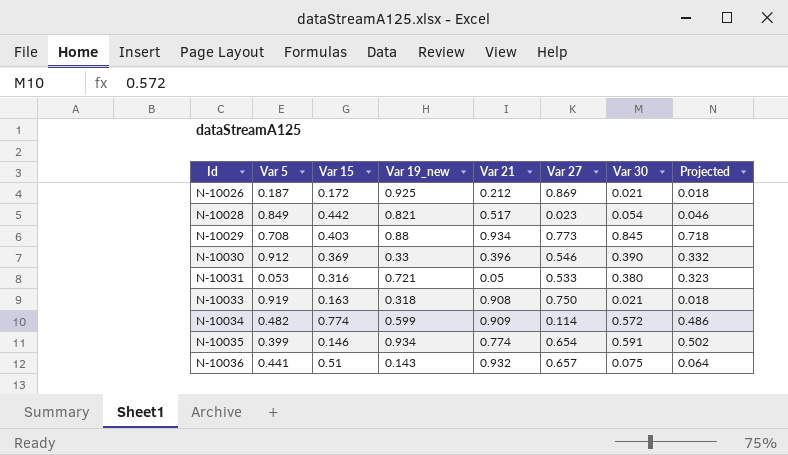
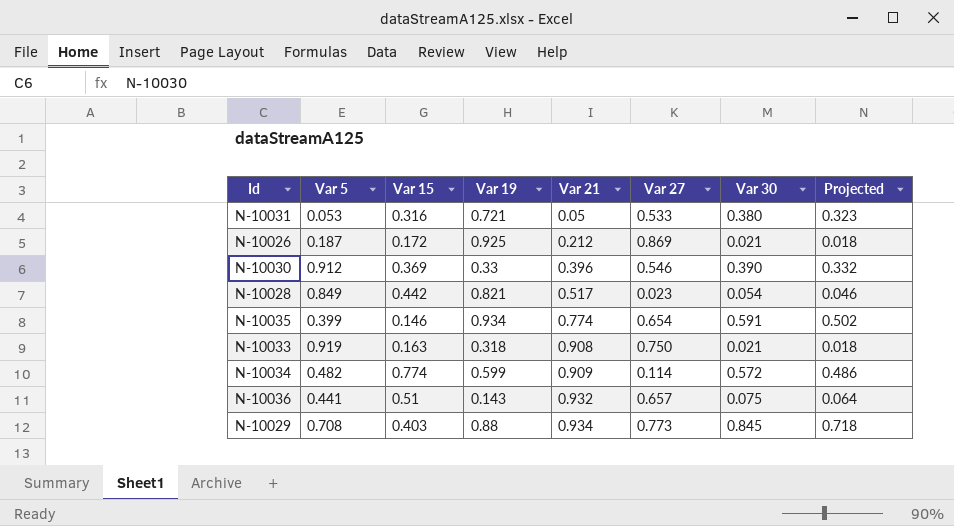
row order: Id ascending -> Var 21 ascending
column name: Var 19_new -> Var 19

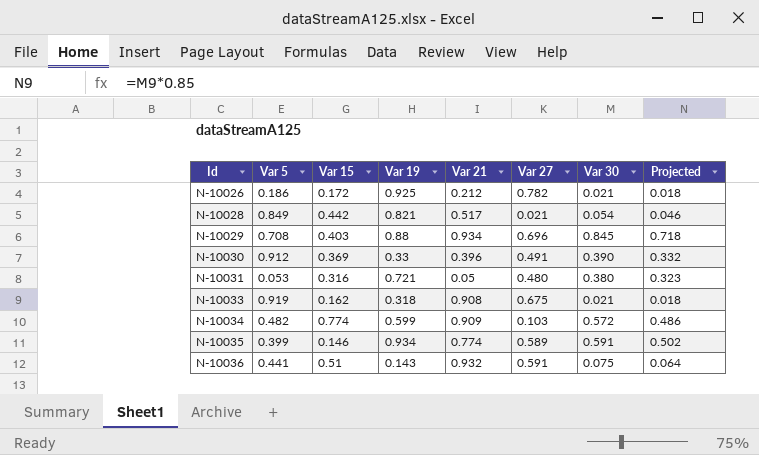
row order: Var 21 ascending -> Id ascending
N-10026 | Var 5: 0.187 -> 0.186
N-10026 | Var 27: 0.869 -> 0.782
N-10028 | Var 27: 0.023 -> 0.021
N-10029 | Var 27: 0.773 -> 0.696
N-10030 | Var 27: 0.546 -> 0.491
N-10031 | Var 27: 0.533 -> 0.480
N-10033 | Var 15: 0.163 -> 0.162
N-10033 | Var 27: 0.750 -> 0.675
N-10034 | Var 27: 0.114 -> 0.103
N-10035 | Var 27: 0.654 -> 0.589
N-10036 | Var 27: 0.657 -> 0.591

